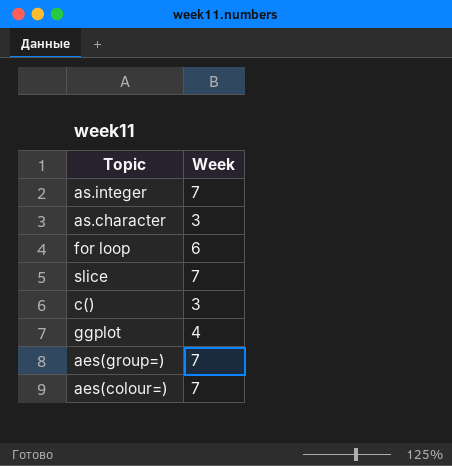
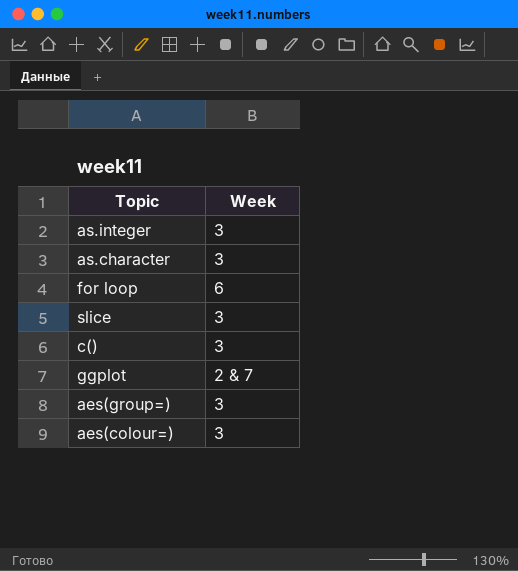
as.integer | Week: 7 -> 3
slice | Week: 7 -> 3
ggplot | Week: 4 -> 2 & 7
aes(group=) | Week: 7 -> 3
aes(colour=) | Week: 7 -> 3

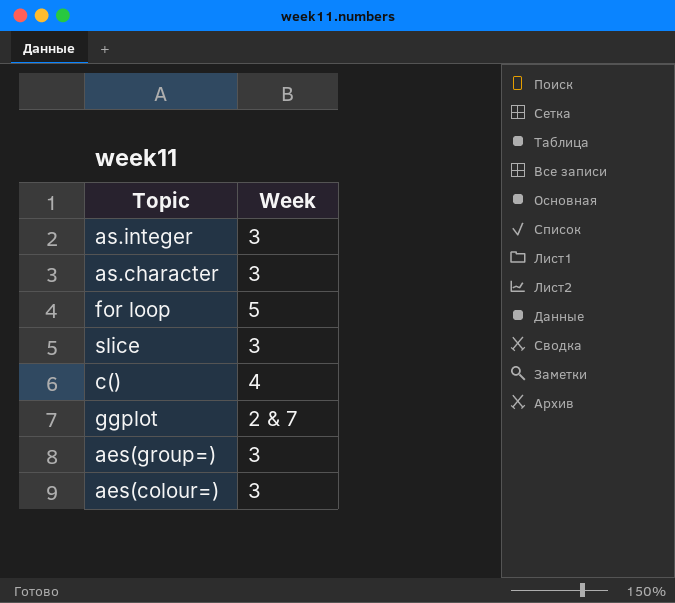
for loop | Week: 6 -> 5
c() | Week: 3 -> 4

